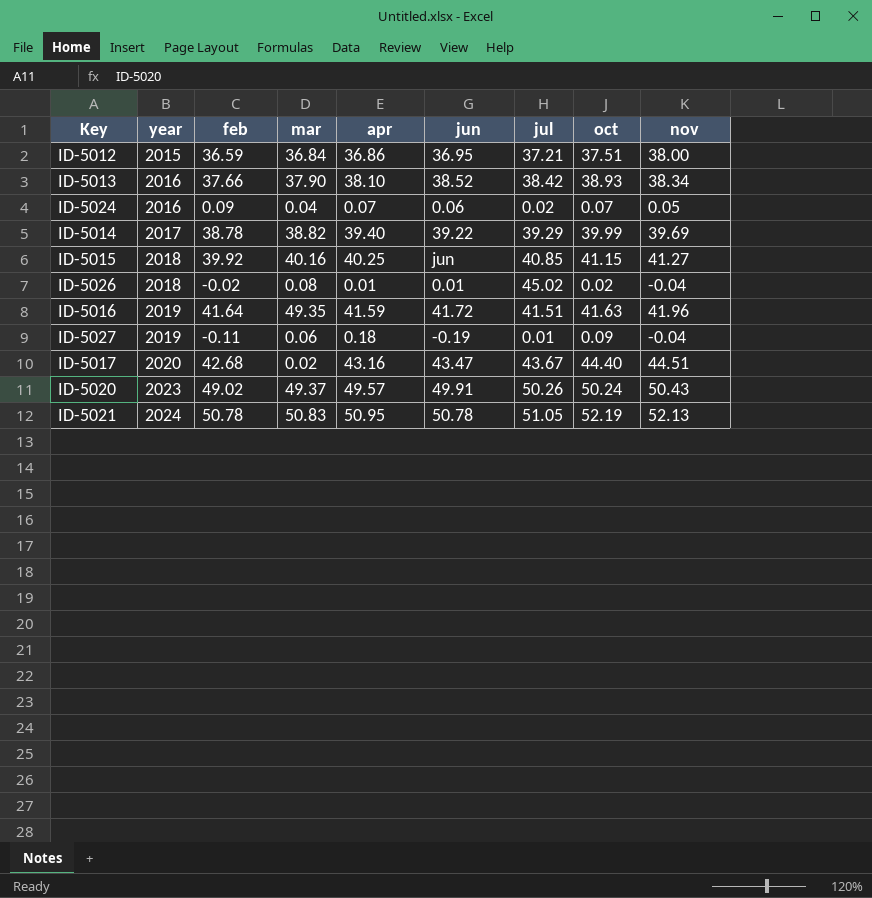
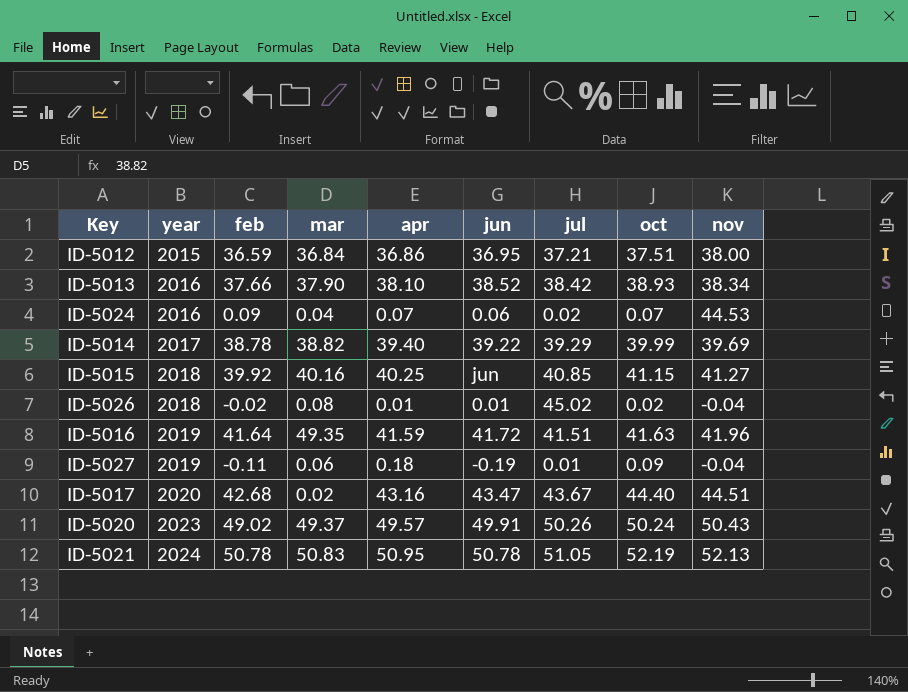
ID-5024 | nov: 0.05 -> 44.53

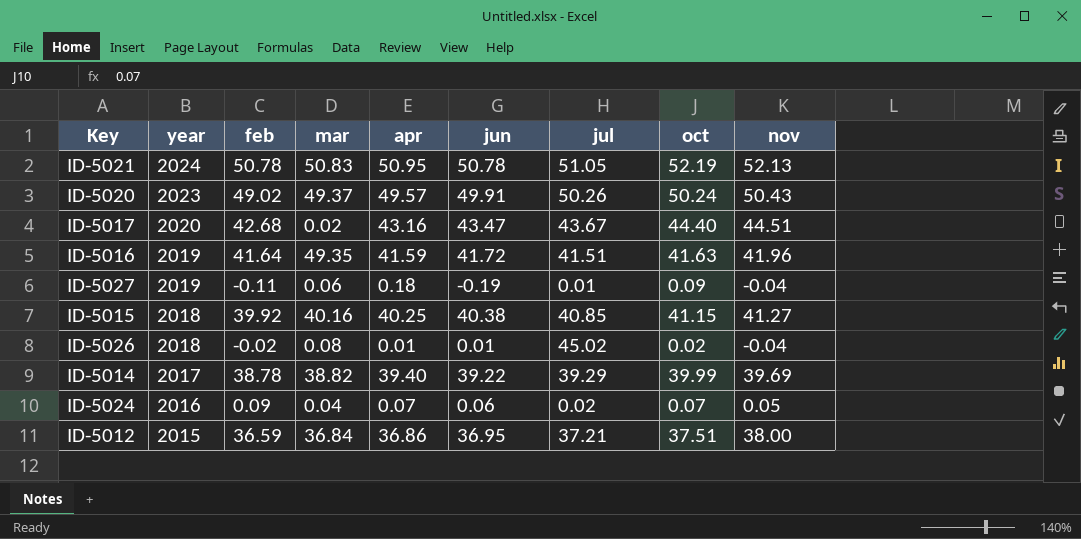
row order: year ascending -> year descending
row ID-5013: 2016 | 37.66 | 37.90 | 38.10 | 38.52 | 38.42 | 38.93 | 38.34 -> none
ID-5015 | jun: jun -> 40.38
ID-5024 | nov: 44.53 -> 0.05

